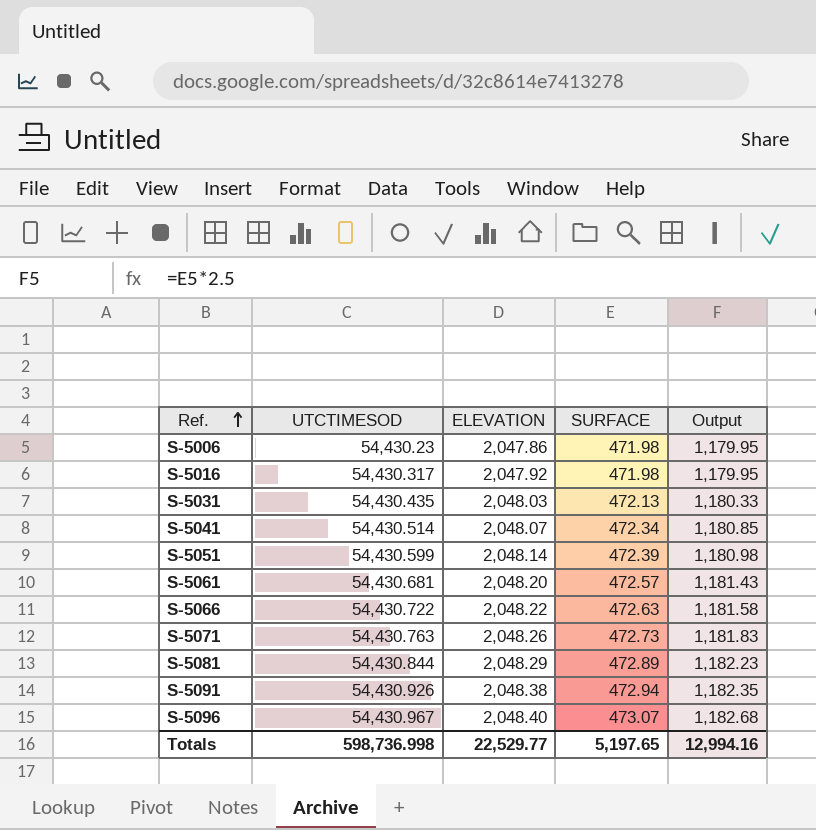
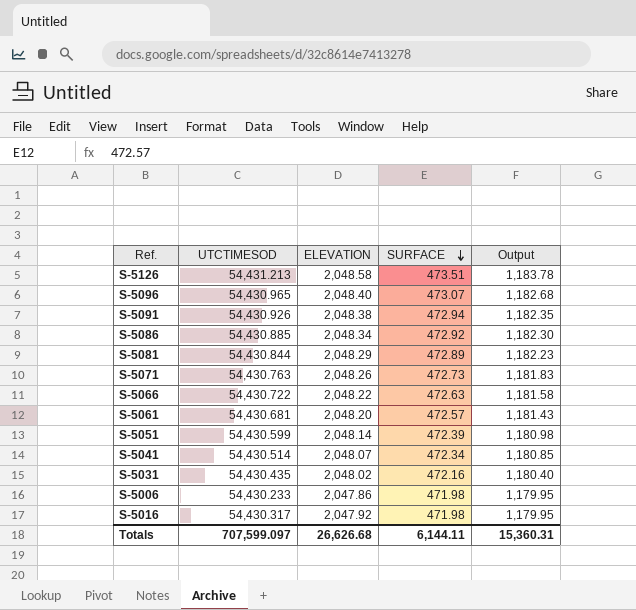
row order: Ref. ascending -> SURFACE descending
row S-5126: none -> 54,431.213 | 2,048.58 | 473.51 | 1,183.78
S-5096 | UTCTIMESOD: 54,430.967 -> 54,430.965
row S-5086: none -> 54,430.885 | 2,048.34 | 472.92 | 1,182.30
S-5031 | ELEVATION: 2,048.03 -> 2,048.02
S-5031 | SURFACE: 472.13 -> 472.16
S-5031 | Output: 1,180.33 -> 1,180.40
S-5006 | UTCTIMESOD: 54,430.23 -> 54,430.233
Totals | UTCTIMESOD: 598,736.998 -> 707,599.097
Totals | ELEVATION: 22,529.77 -> 26,626.68
Totals | SURFACE: 5,197.65 -> 6,144.11
Totals | Output: 12,994.16 -> 15,360.31

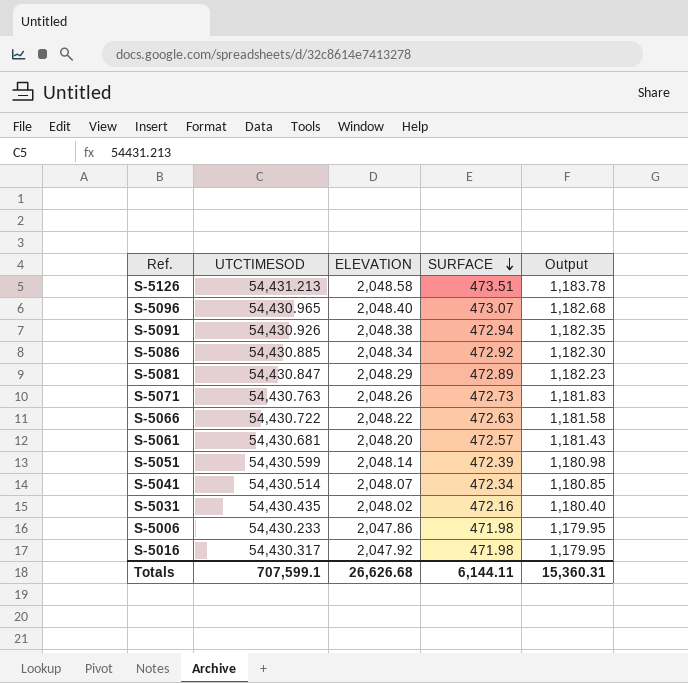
S-5081 | UTCTIMESOD: 54,430.844 -> 54,430.847
Totals | UTCTIMESOD: 707,599.097 -> 707,599.1

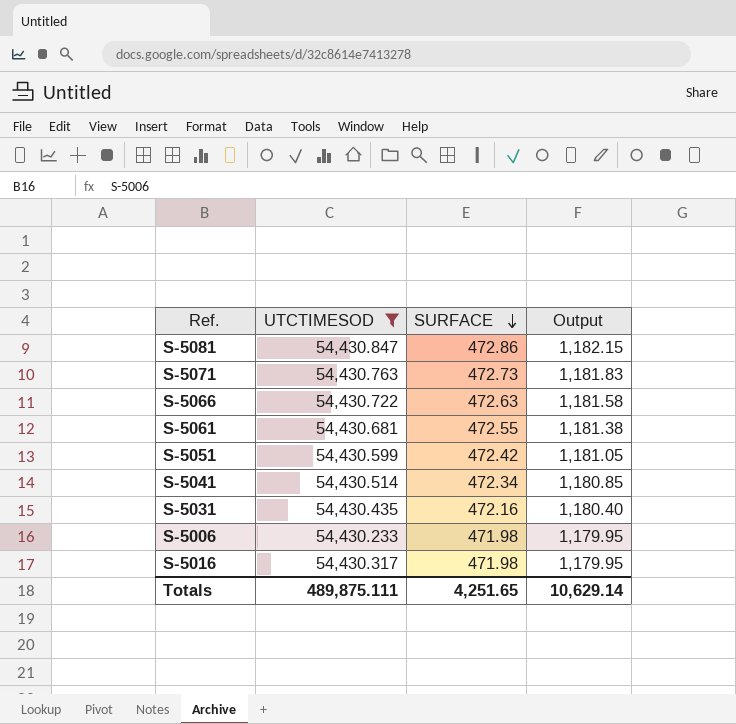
filter: none -> UTCTIMESOD <= 54,430.847
column ELEVATION | position: 3 -> none
S-5081 | SURFACE: 472.89 -> 472.86
S-5081 | Output: 1,182.23 -> 1,182.15
S-5061 | SURFACE: 472.57 -> 472.55
S-5061 | Output: 1,181.43 -> 1,181.38
S-5051 | SURFACE: 472.39 -> 472.42
S-5051 | Output: 1,180.98 -> 1,181.05
Totals | UTCTIMESOD: 707,599.1 -> 489,875.111
Totals | SURFACE: 6,144.11 -> 4,251.65
Totals | Output: 15,360.31 -> 10,629.14

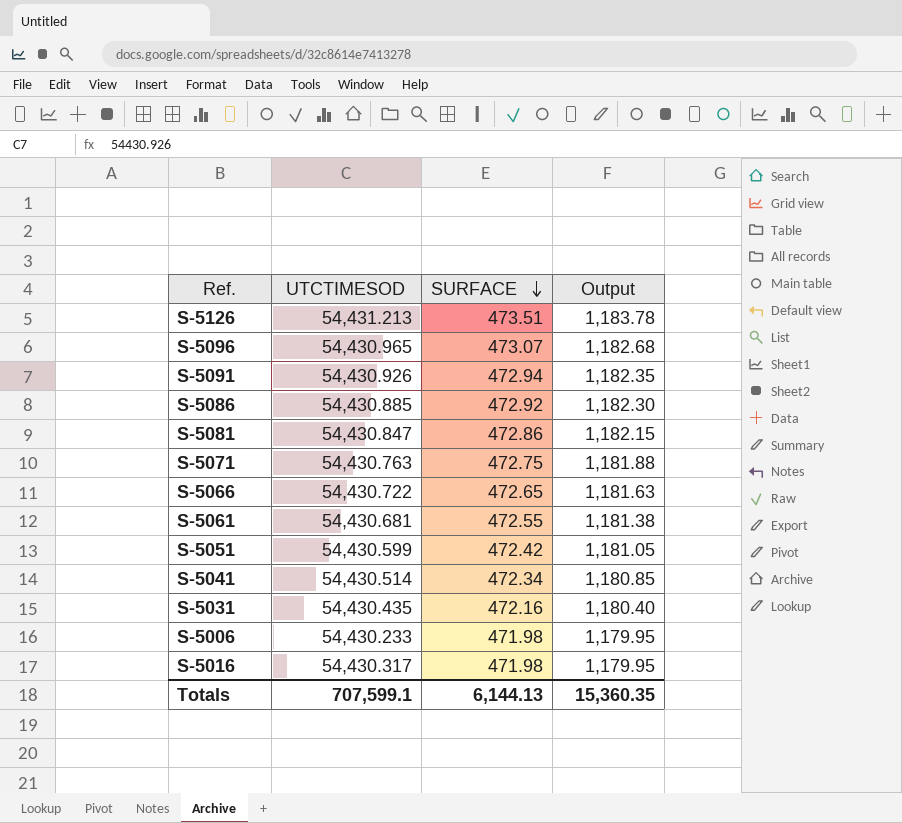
filter: UTCTIMESOD <= 54,430.847 -> none
S-5071 | SURFACE: 472.73 -> 472.75
S-5071 | Output: 1,181.83 -> 1,181.88
S-5066 | SURFACE: 472.63 -> 472.65
S-5066 | Output: 1,181.58 -> 1,181.63
Totals | UTCTIMESOD: 489,875.111 -> 707,599.1
Totals | SURFACE: 4,251.65 -> 6,144.13
Totals | Output: 10,629.14 -> 15,360.35

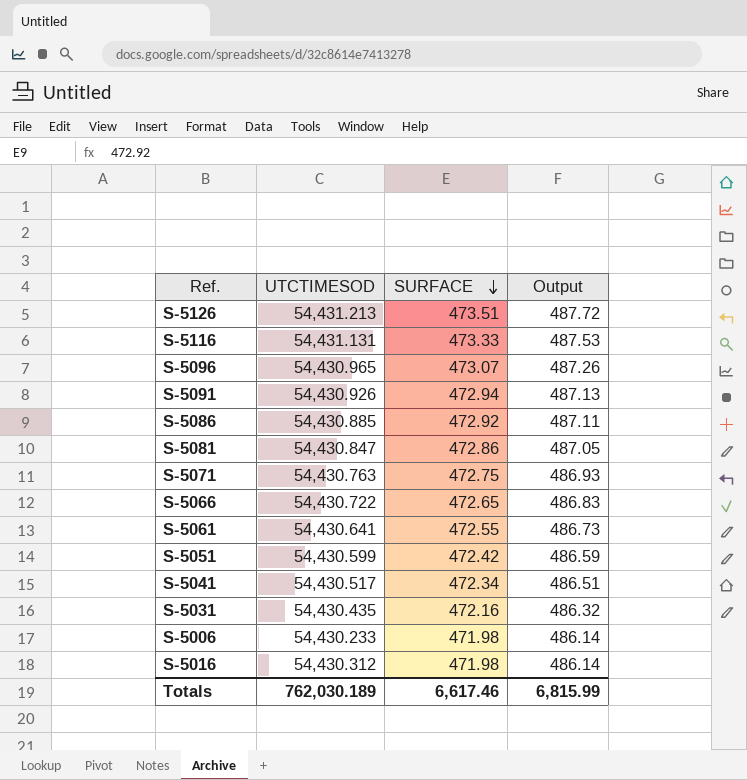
column Output | formula: [SURFACE] * 2.5 -> [SURFACE] * 1.03
row S-5116: none -> 54,431.131 | 473.33 | 487.53
S-5061 | UTCTIMESOD: 54,430.681 -> 54,430.641
S-5041 | UTCTIMESOD: 54,430.514 -> 54,430.517
S-5016 | UTCTIMESOD: 54,430.317 -> 54,430.312
Totals | UTCTIMESOD: 707,599.1 -> 762,030.189
Totals | SURFACE: 6,144.13 -> 6,617.46
Totals | Output: 15,360.35 -> 6,815.99

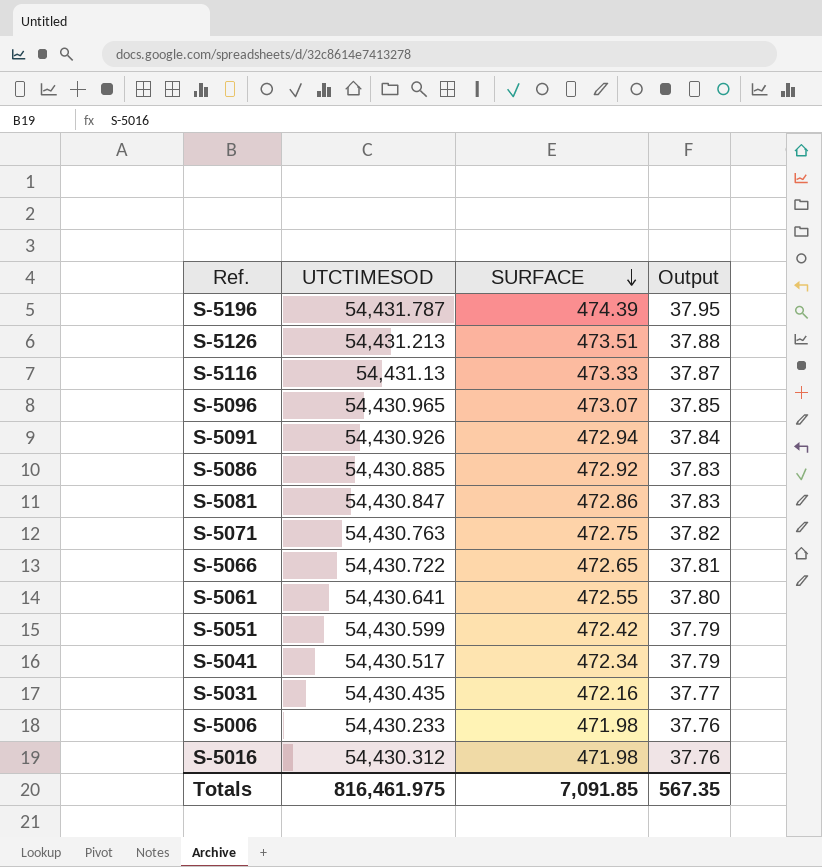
column Output | formula: [SURFACE] * 1.03 -> [SURFACE] * 0.08
row S-5196: none -> 54,431.787 | 474.39 | 37.95
S-5116 | UTCTIMESOD: 54,431.131 -> 54,431.13
Totals | UTCTIMESOD: 762,030.189 -> 816,461.975
Totals | SURFACE: 6,617.46 -> 7,091.85
Totals | Output: 6,815.99 -> 567.35

